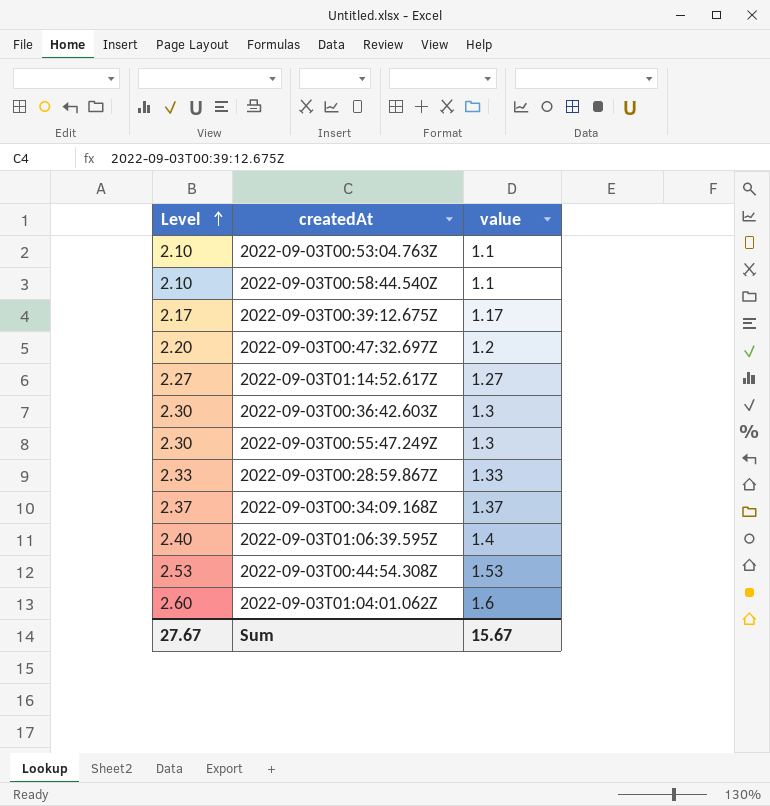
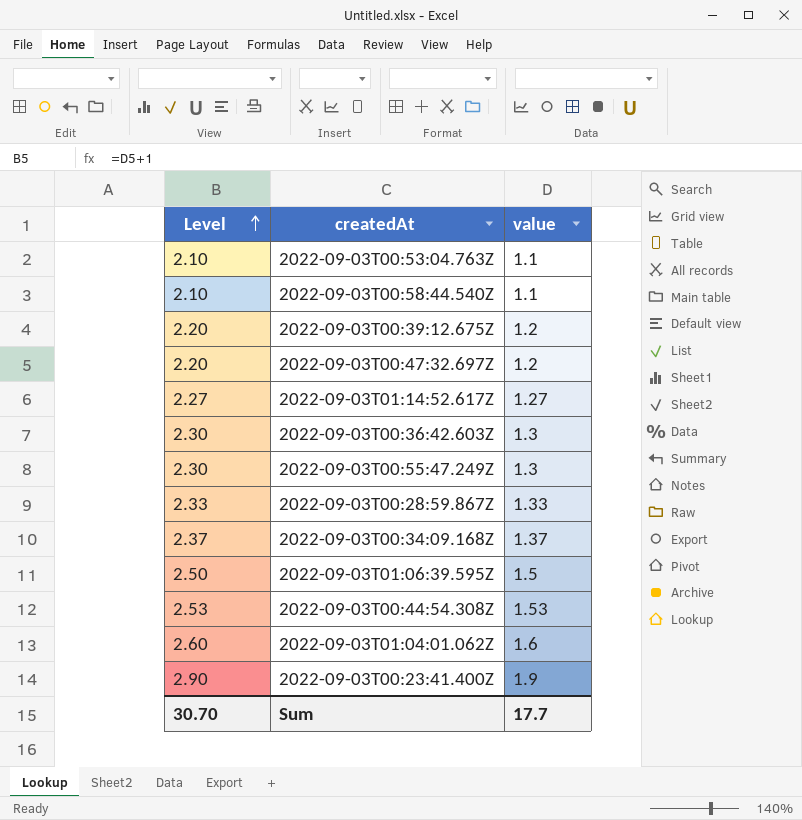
2022-09-03T00:39:12.675Z | Level: 2.17 -> 2.20
2022-09-03T00:39:12.675Z | value: 1.17 -> 1.2
2022-09-03T01:06:39.595Z | Level: 2.40 -> 2.50
2022-09-03T01:06:39.595Z | value: 1.4 -> 1.5
row 2022-09-03T00:23:41.400Z: none -> 2.90 | 1.9
Sum | Level: 27.67 -> 30.70
Sum | value: 15.67 -> 17.7

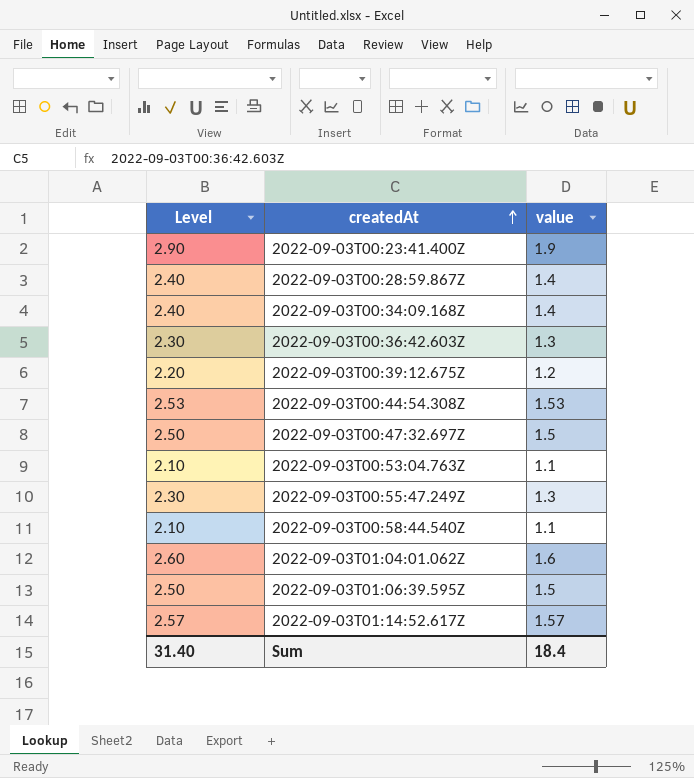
row order: Level ascending -> createdAt ascending
2022-09-03T00:28:59.867Z | Level: 2.33 -> 2.40
2022-09-03T00:28:59.867Z | value: 1.33 -> 1.4
2022-09-03T00:34:09.168Z | Level: 2.37 -> 2.40
2022-09-03T00:34:09.168Z | value: 1.37 -> 1.4
2022-09-03T00:47:32.697Z | Level: 2.20 -> 2.50
2022-09-03T00:47:32.697Z | value: 1.2 -> 1.5
2022-09-03T01:14:52.617Z | Level: 2.27 -> 2.57
2022-09-03T01:14:52.617Z | value: 1.27 -> 1.57
Sum | Level: 30.70 -> 31.40
Sum | value: 17.7 -> 18.4

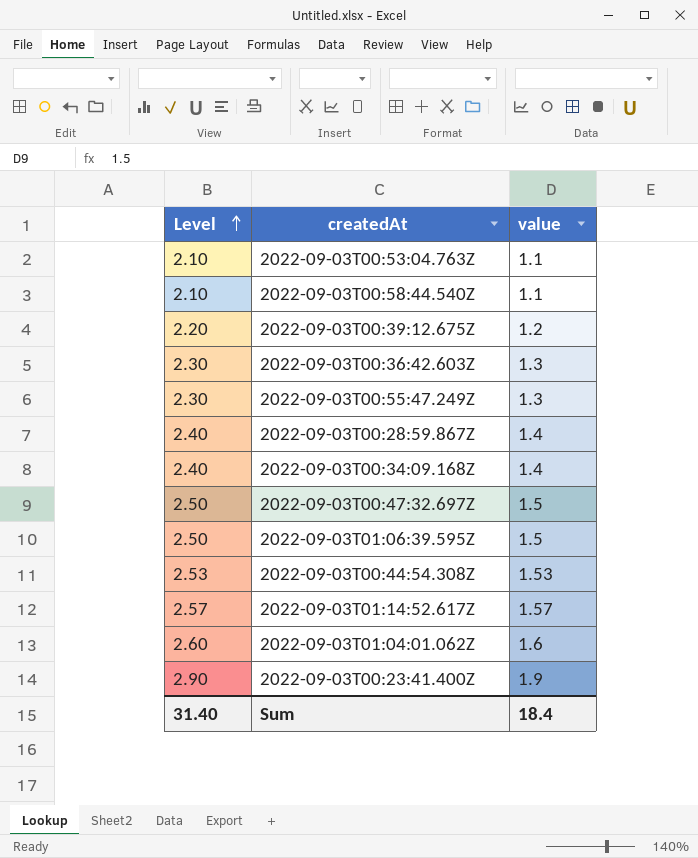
row order: createdAt ascending -> Level ascending

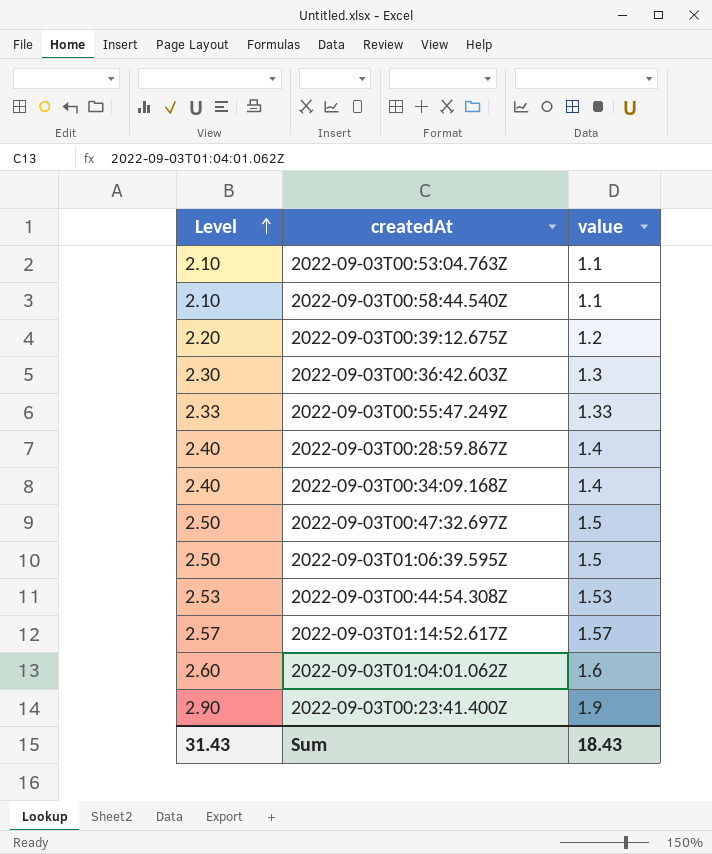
2022-09-03T00:55:47.249Z | Level: 2.30 -> 2.33
2022-09-03T00:55:47.249Z | value: 1.3 -> 1.33
Sum | Level: 31.40 -> 31.43
Sum | value: 18.4 -> 18.43

